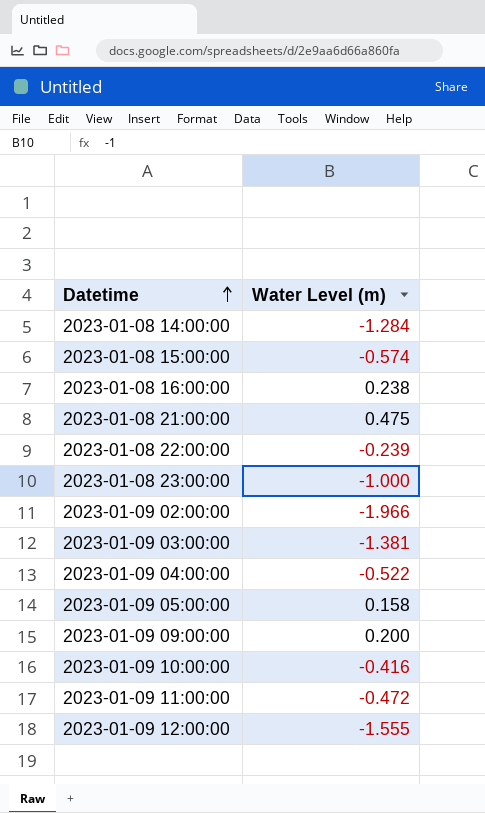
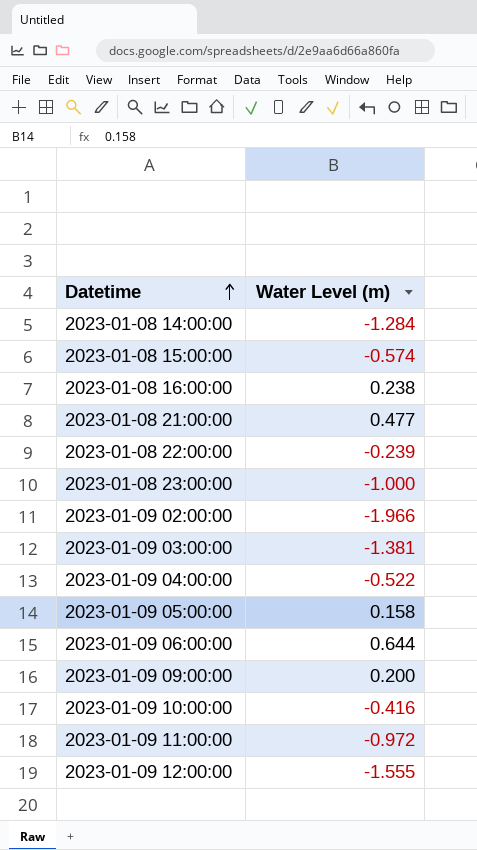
2023-01-08 21:00:00 | Water Level (m): 0.475 -> 0.477
row 2023-01-09 06:00:00: none -> 0.644
2023-01-09 11:00:00 | Water Level (m): -0.472 -> -0.972

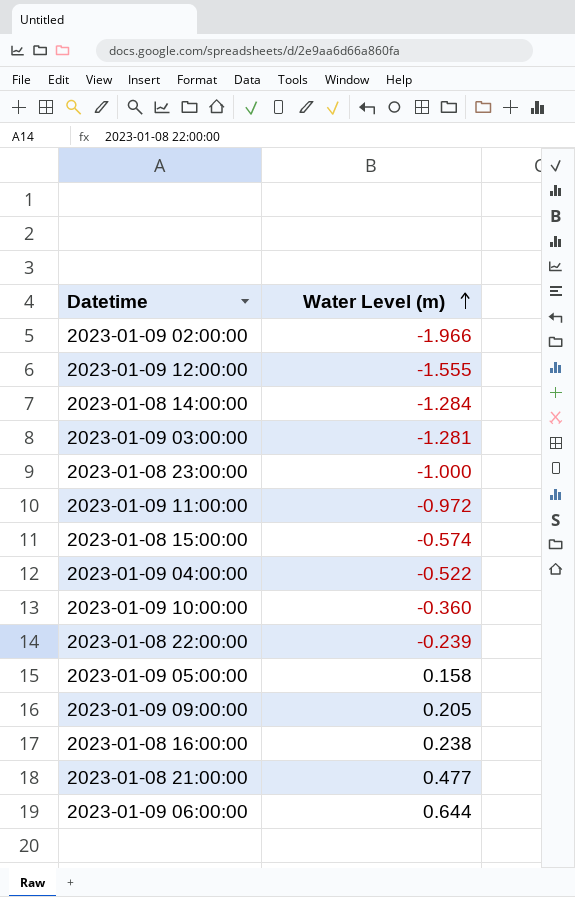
row order: Datetime ascending -> Water Level (m) ascending
2023-01-09 03:00:00 | Water Level (m): -1.381 -> -1.281
2023-01-09 10:00:00 | Water Level (m): -0.416 -> -0.360
2023-01-09 09:00:00 | Water Level (m): 0.200 -> 0.205

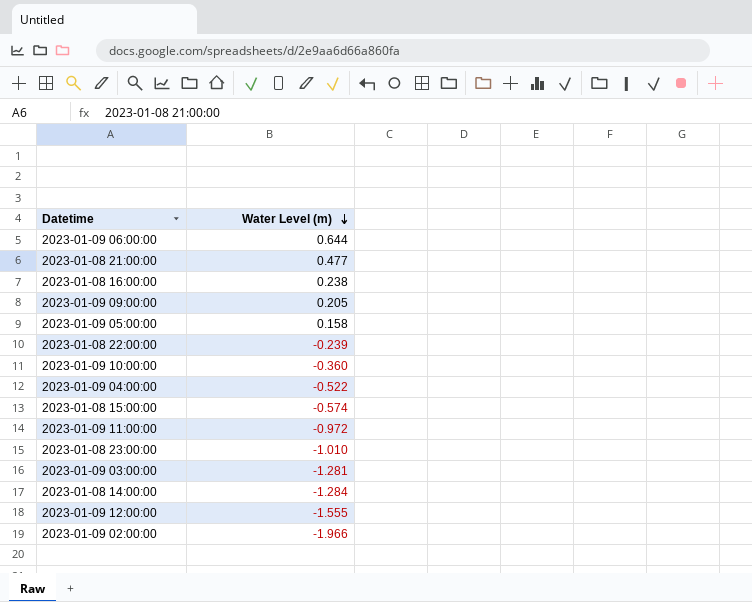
row order: Water Level (m) ascending -> Water Level (m) descending
2023-01-08 23:00:00 | Water Level (m): -1.000 -> -1.010

